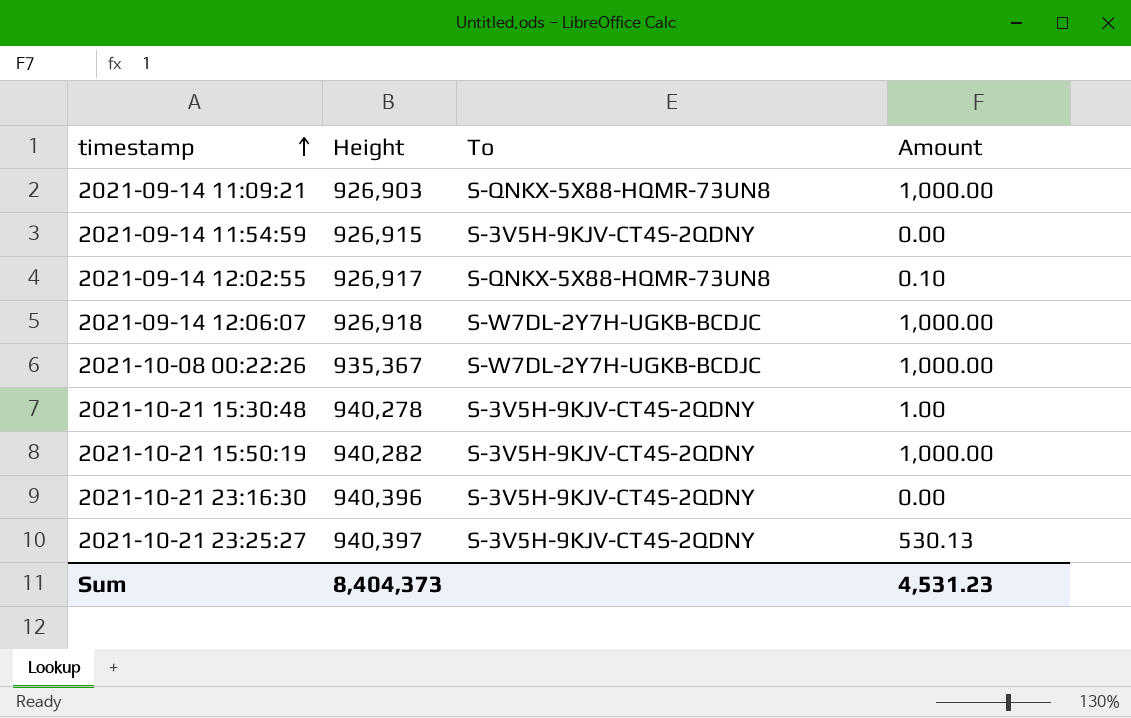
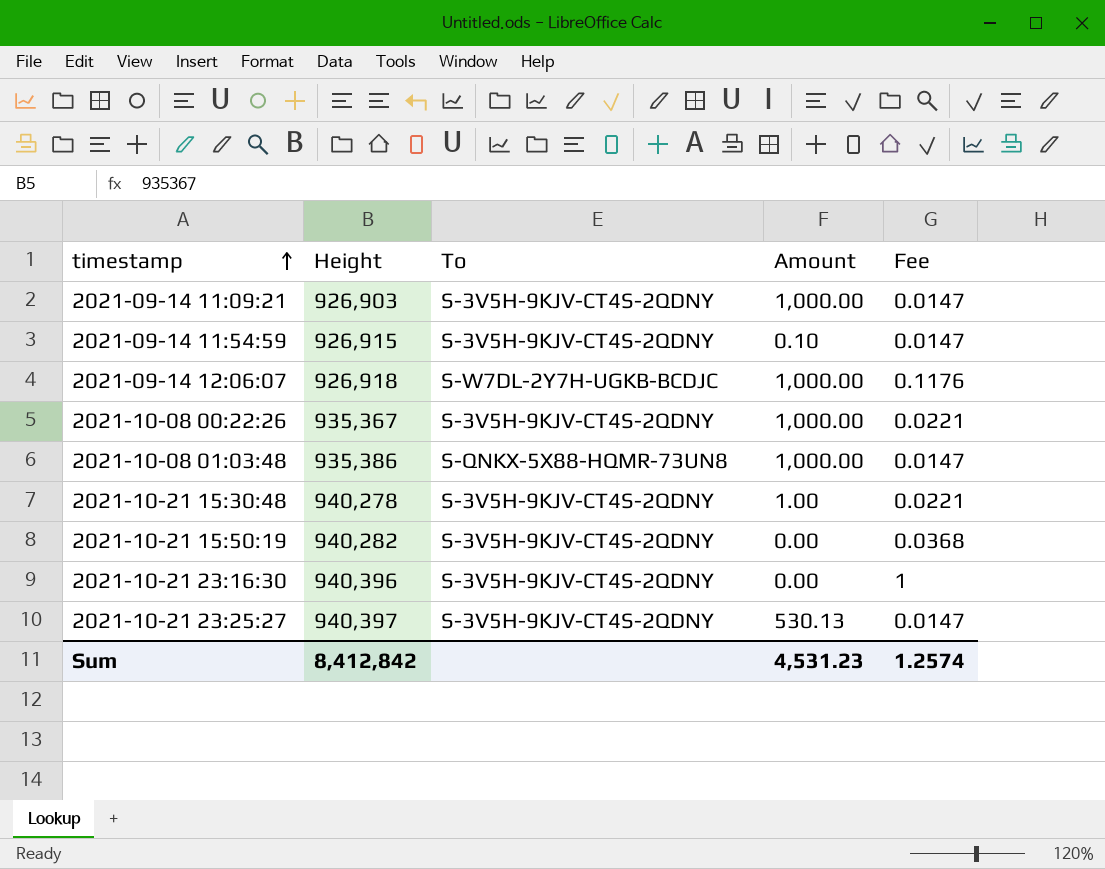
column Fee | position: none -> 5
row 2021-09-14 12:02:55: 926,917 | S-QNKX-5X88-HQMR-73UN8 | 0.10 -> none
2021-09-14 11:09:21 | To: S-QNKX-5X88-HQMR-73UN8 -> S-3V5H-9KJV-CT4S-2QDNY
2021-09-14 11:54:59 | Amount: 0.00 -> 0.10
2021-10-08 00:22:26 | To: S-W7DL-2Y7H-UGKB-BCDJC -> S-3V5H-9KJV-CT4S-2QDNY
row 2021-10-08 01:03:48: none -> 935,386 | S-QNKX-5X88-HQMR-73UN8 | 1,000.00 | 0.0147
2021-10-21 15:50:19 | Amount: 1,000.00 -> 0.00
Sum | Height: 8,404,373 -> 8,412,842

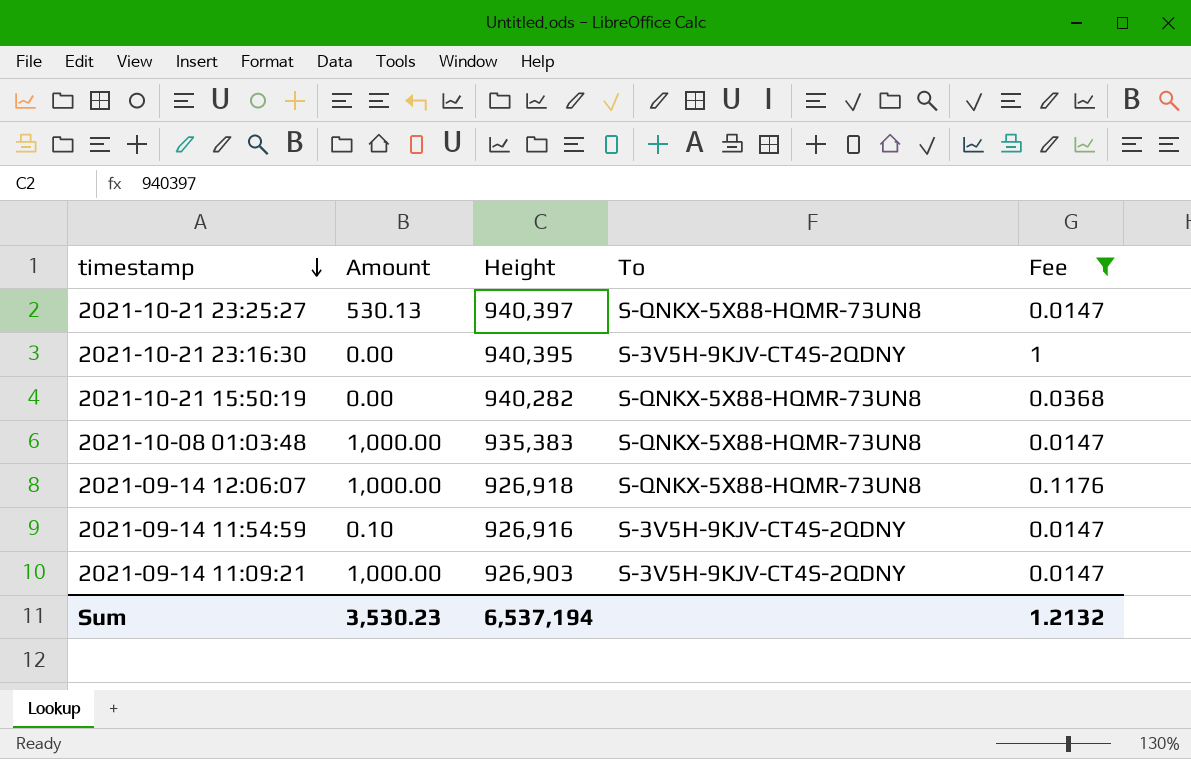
filter: none -> Fee != 0.0221
row order: timestamp ascending -> timestamp descending
column Amount | position: 4 -> 2
2021-10-21 23:25:27 | To: S-3V5H-9KJV-CT4S-2QDNY -> S-QNKX-5X88-HQMR-73UN8
2021-10-21 23:16:30 | Height: 940,396 -> 940,395
2021-10-21 15:50:19 | To: S-3V5H-9KJV-CT4S-2QDNY -> S-QNKX-5X88-HQMR-73UN8
2021-10-08 01:03:48 | Height: 935,386 -> 935,383
2021-09-14 12:06:07 | To: S-W7DL-2Y7H-UGKB-BCDJC -> S-QNKX-5X88-HQMR-73UN8
2021-09-14 11:54:59 | Height: 926,915 -> 926,916
Sum | Amount: 4,531.23 -> 3,530.23
Sum | Height: 8,412,842 -> 6,537,194
Sum | Fee: 1.2574 -> 1.2132

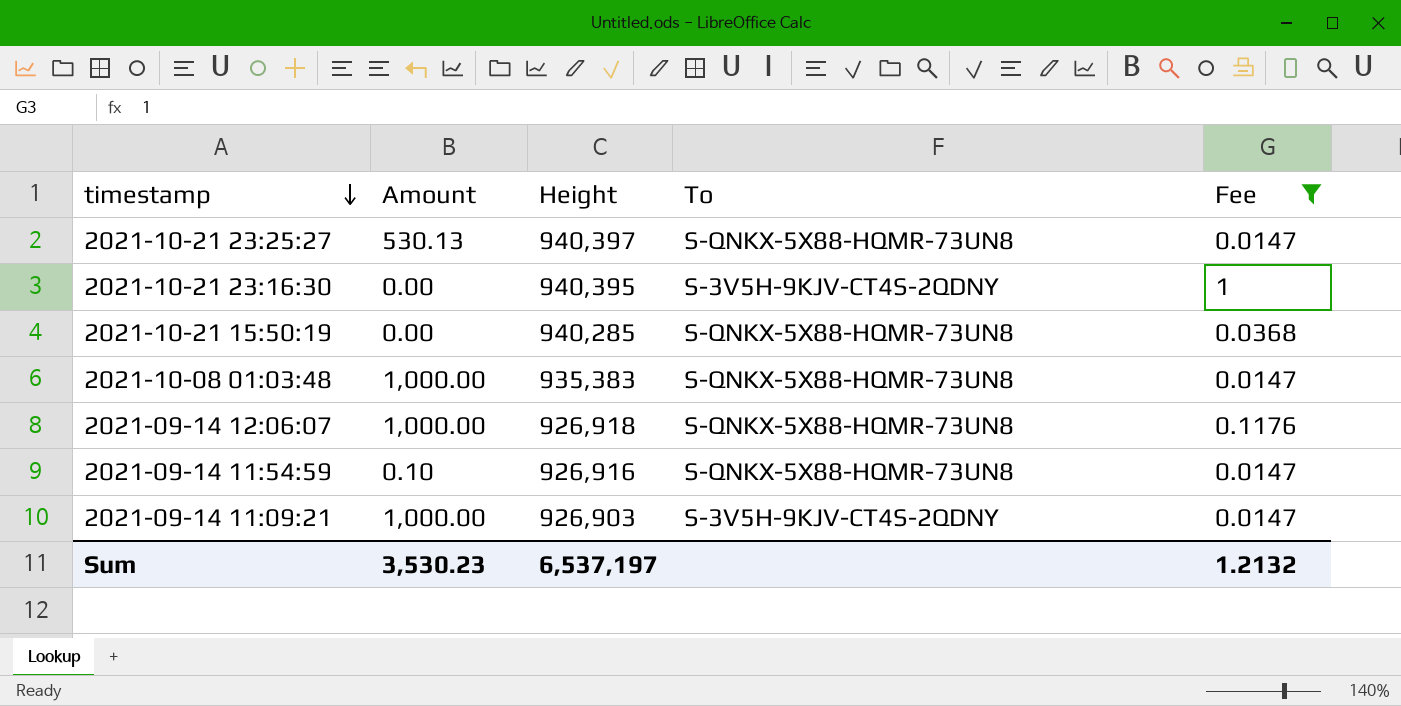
2021-10-21 15:50:19 | Height: 940,282 -> 940,285
2021-09-14 11:54:59 | To: S-3V5H-9KJV-CT4S-2QDNY -> S-QNKX-5X88-HQMR-73UN8
Sum | Height: 6,537,194 -> 6,537,197

